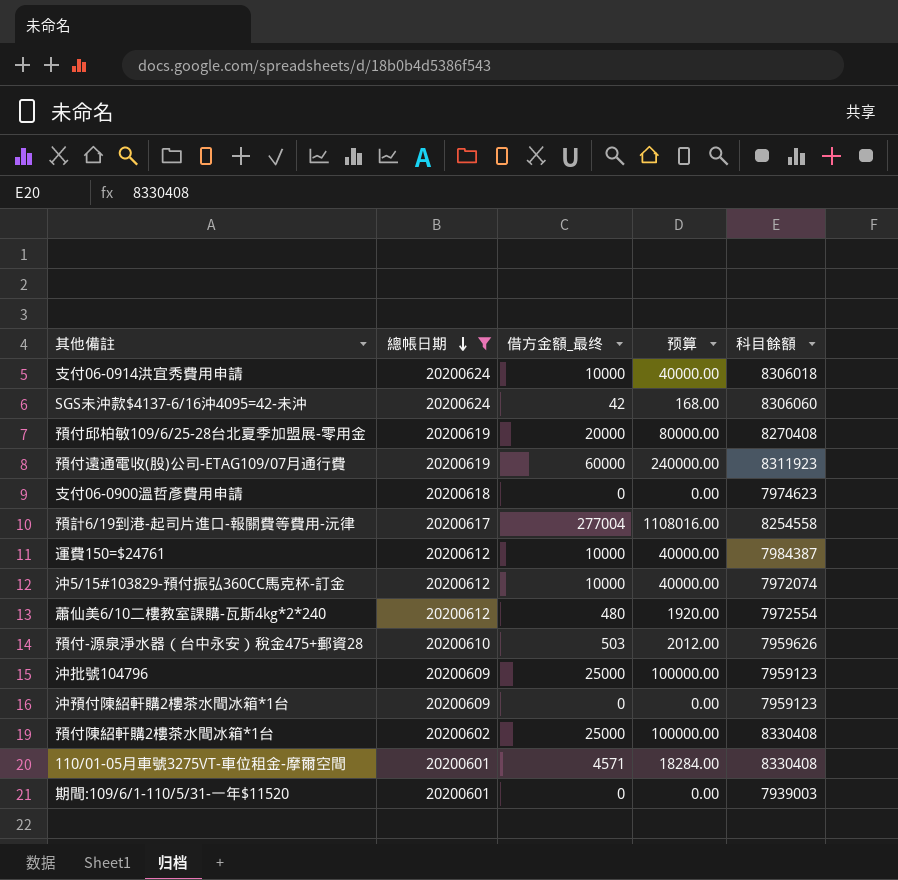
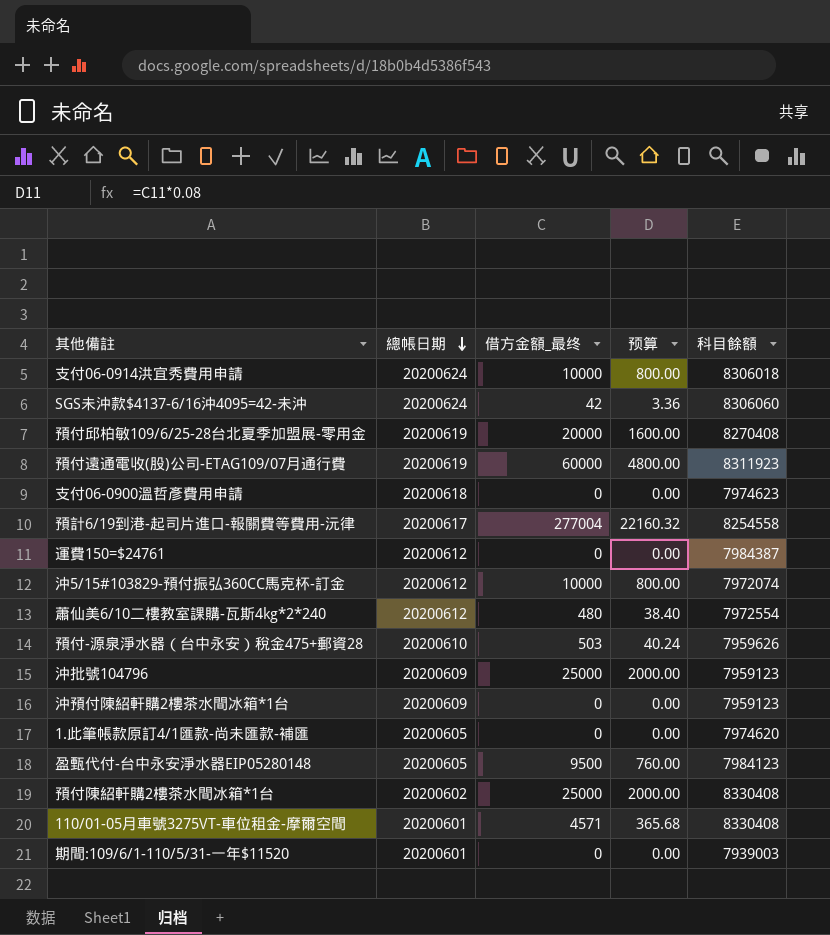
filter: 總帳日期 != 20200605 -> none
column 预算 | formula: [借方金額_最终] * 4 -> [借方金額_最终] * 0.08
運費150=$24761 | 借方金額_最终: 10000 -> 0

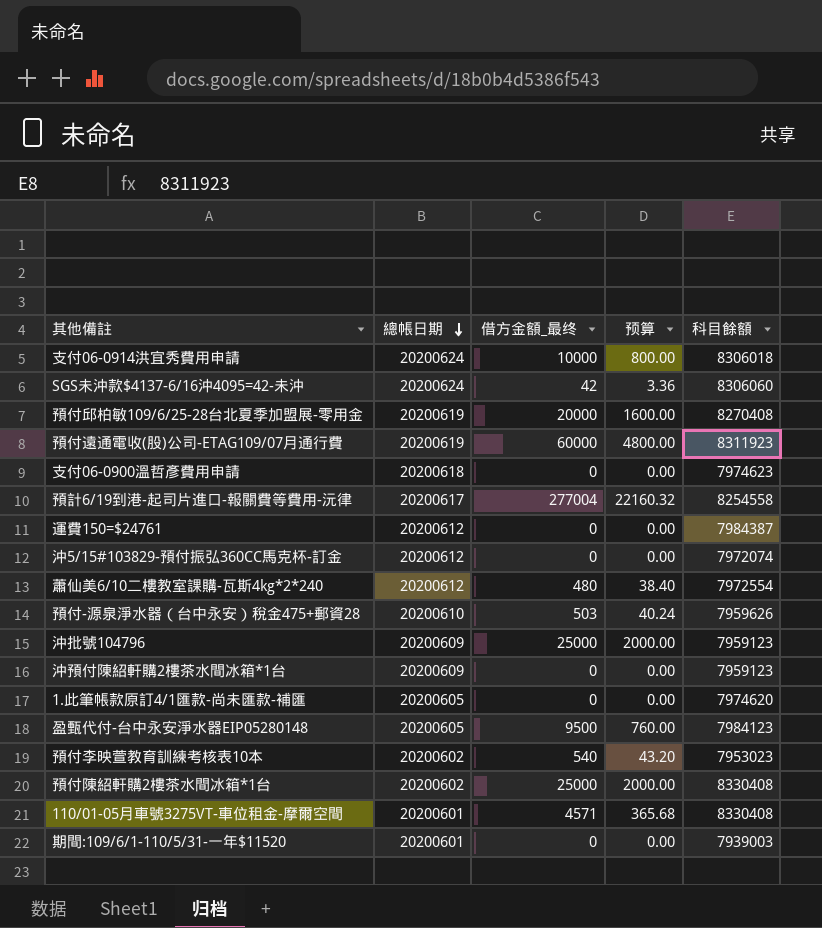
沖5/15#103829-預付振弘360CC馬克杯-訂金 | 借方金額_最终: 10000 -> 0
沖5/15#103829-預付振弘360CC馬克杯-訂金 | 预算: 800.00 -> 0.00
row 預付李映萱教育訓練考核表10本: none -> 20200602 | 540 | 43.20 | 7953023

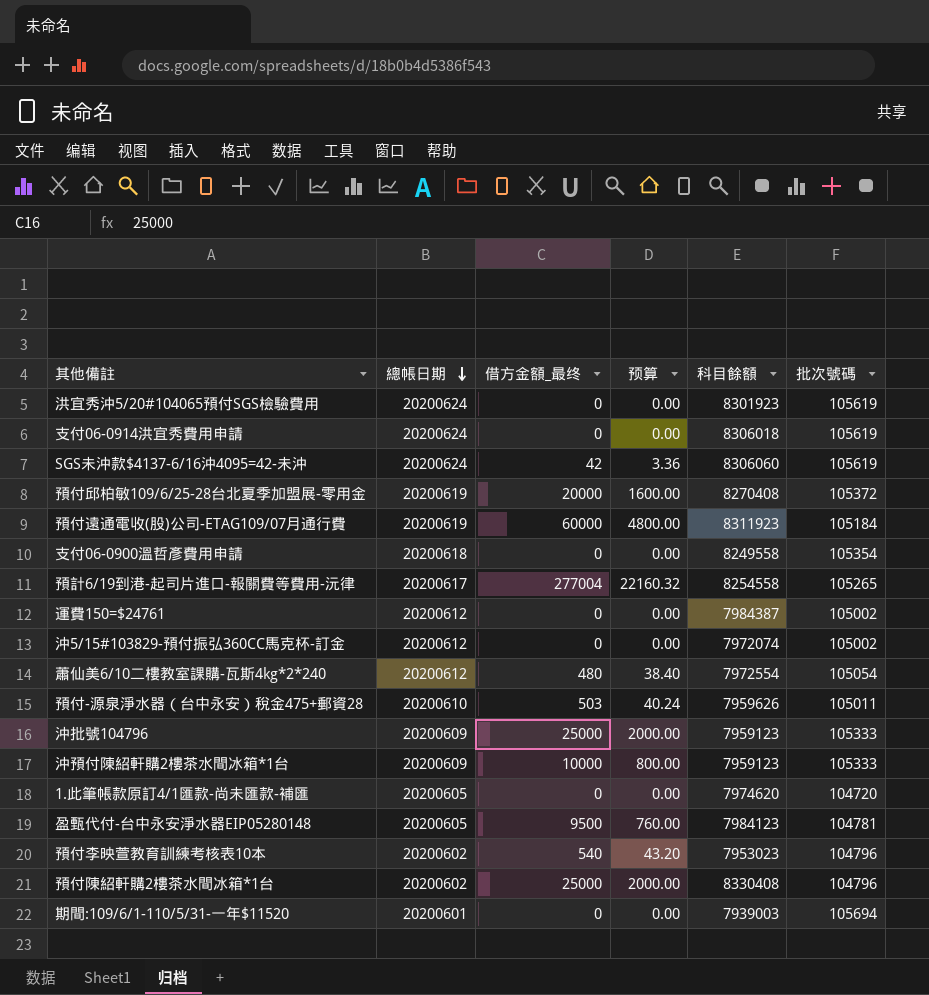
column 批次號碼 | position: none -> 6
row 110/01-05月車號3275VT-車位租金-摩爾空間: 20200601 | 4571 | 365.68 | 8330408 -> none
row 洪宜秀沖5/20#104065預付SGS檢驗費用: none -> 20200624 | 0 | 0.00 | 8301923 | 105619
支付06-0914洪宜秀費用申請 | 借方金額_最终: 10000 -> 0
支付06-0914洪宜秀費用申請 | 预算: 800.00 -> 0.00
支付06-0900溫哲彥費用申請 | 科目餘額: 7974623 -> 8249558
沖預付陳紹軒購2樓茶水間冰箱*1台 | 借方金額_最终: 0 -> 10000
沖預付陳紹軒購2樓茶水間冰箱*1台 | 预算: 0.00 -> 800.00

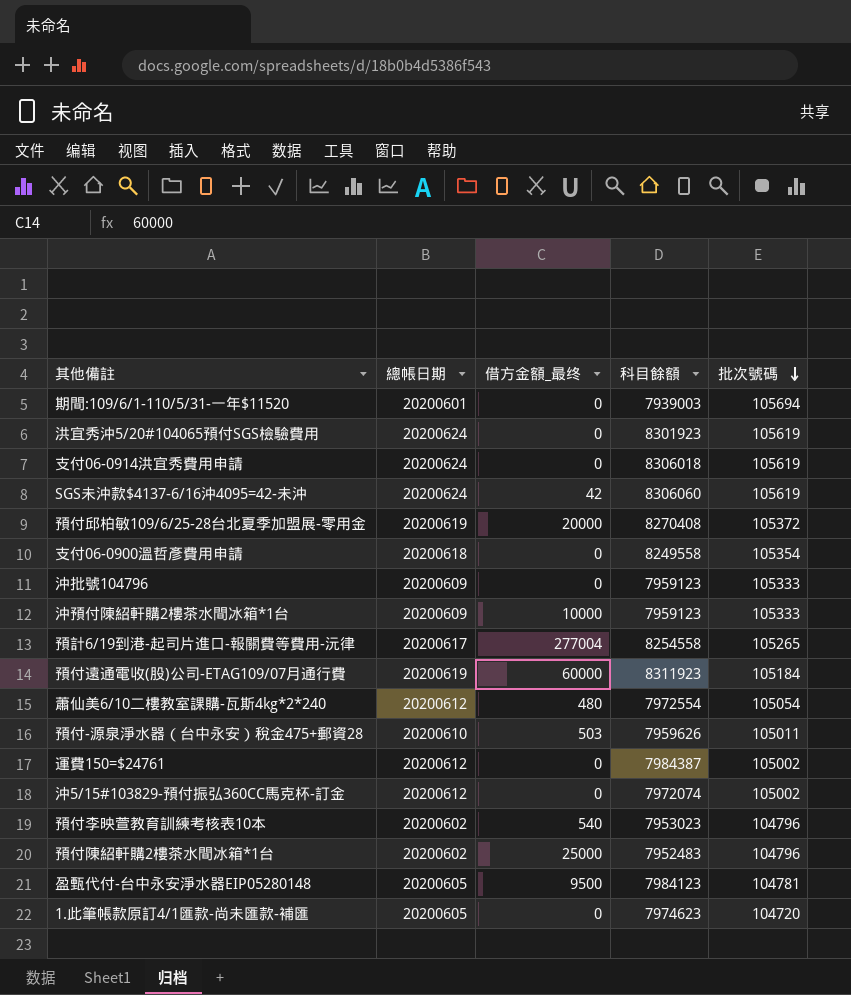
row order: 總帳日期 descending -> 批次號碼 descending
column 预算 | formula: [借方金額_最终] * 0.08 -> none
沖批號104796 | 借方金額_最终: 25000 -> 0
預付陳紹軒購2樓茶水間冰箱*1台 | 科目餘額: 8330408 -> 7952483
1.此筆帳款原訂4/1匯款-尚未匯款-補匯 | 科目餘額: 7974620 -> 7974623

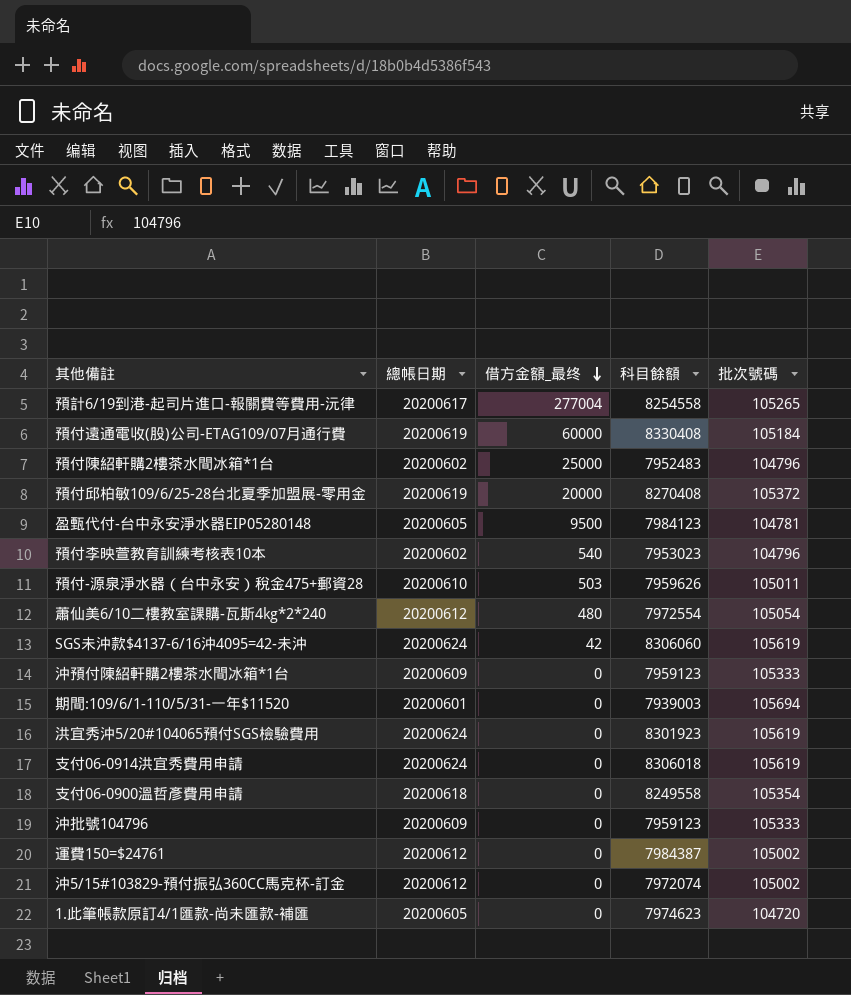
row order: 批次號碼 descending -> 借方金額_最终 descending
預付遠通電收(股)公司-ETAG109/07月通行費 | 科目餘額: 8311923 -> 8330408
沖預付陳紹軒購2樓茶水間冰箱*1台 | 借方金額_最终: 10000 -> 0

